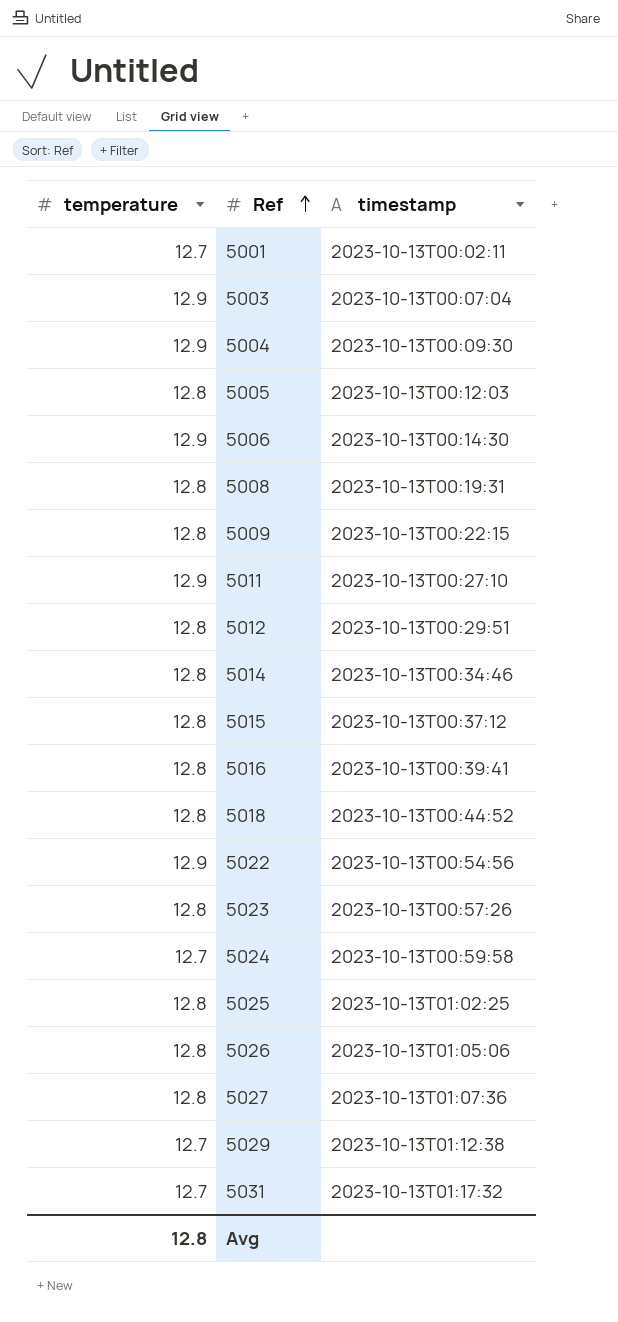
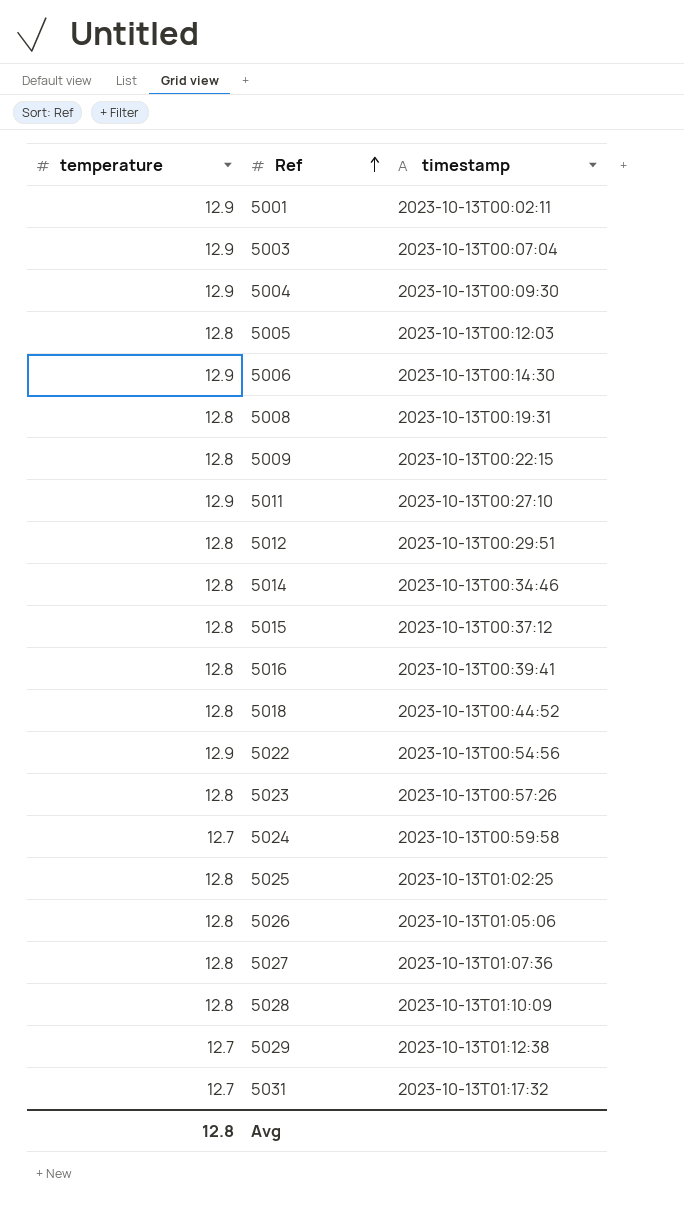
5001 | temperature: 12.7 -> 12.9
row 5028: none -> 12.8 | 2023-10-13T01:10:09

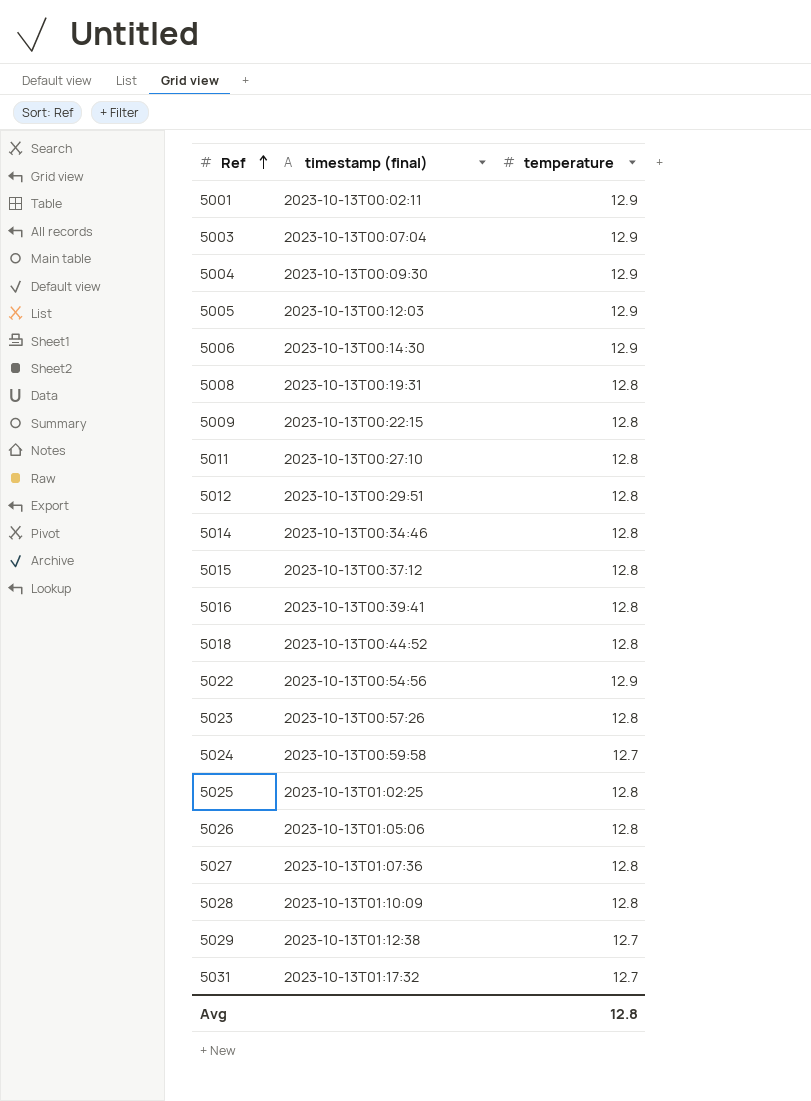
column name: timestamp -> timestamp (final)
column temperature | position: 1 -> 3
5005 | temperature: 12.8 -> 12.9
5011 | temperature: 12.9 -> 12.8

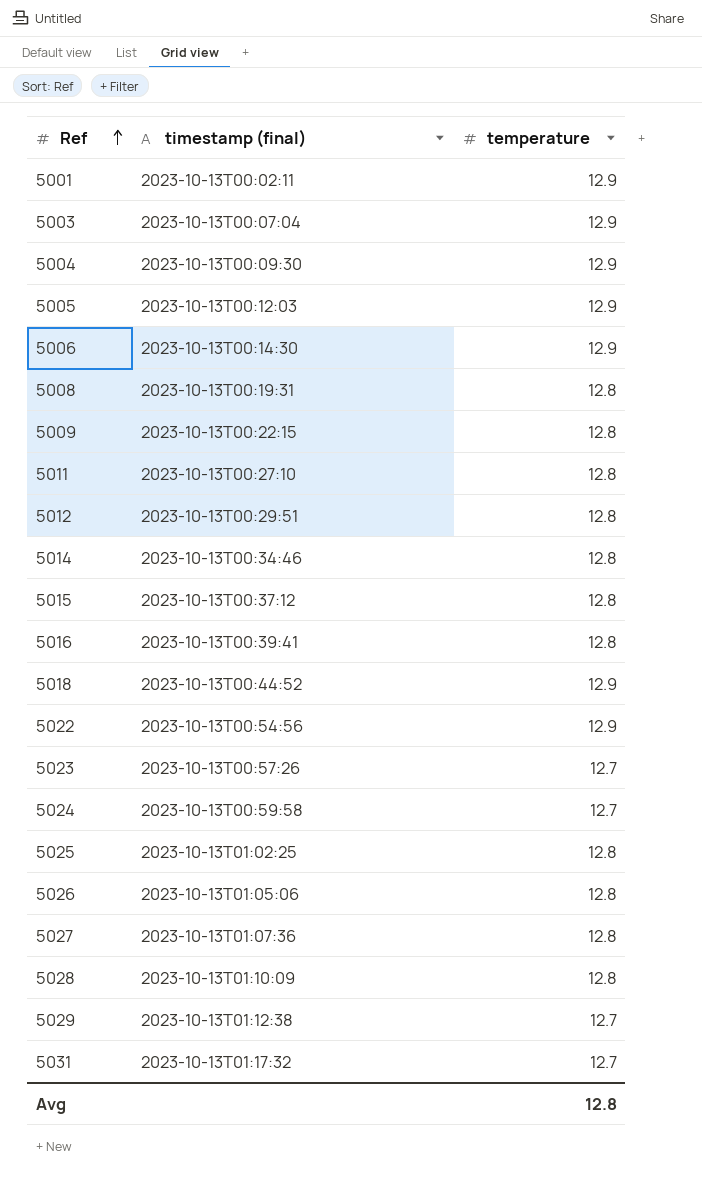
5018 | temperature: 12.8 -> 12.9
5023 | temperature: 12.8 -> 12.7

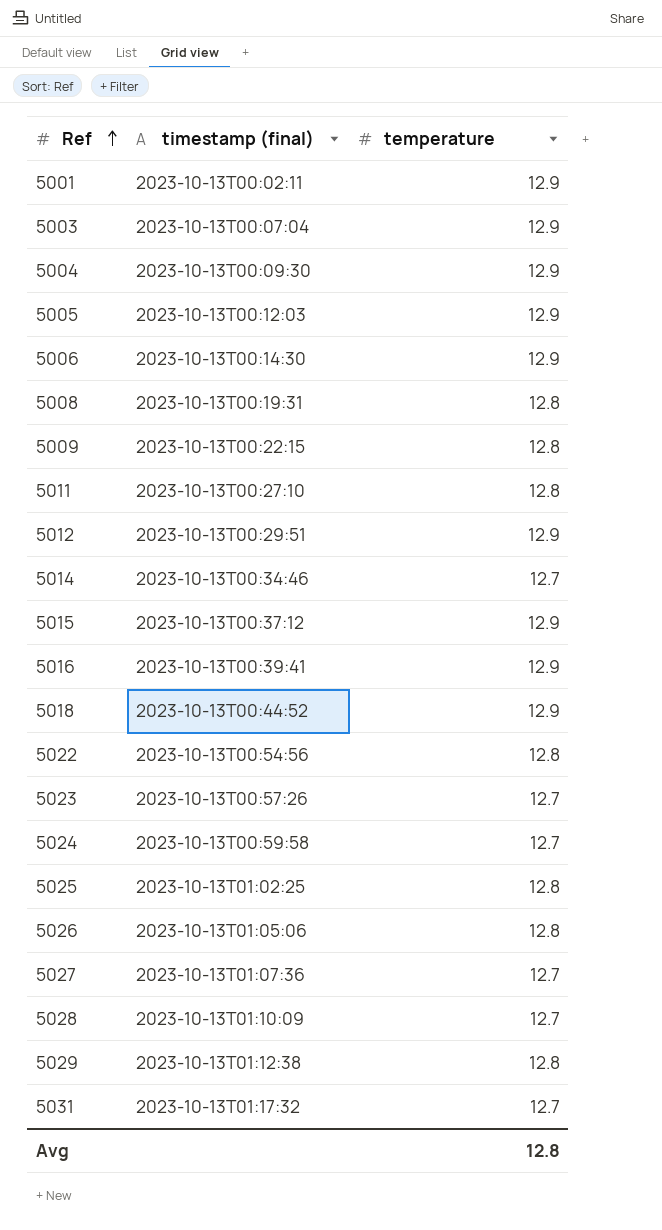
5012 | temperature: 12.8 -> 12.9
5014 | temperature: 12.8 -> 12.7
5015 | temperature: 12.8 -> 12.9
5016 | temperature: 12.8 -> 12.9
5022 | temperature: 12.9 -> 12.8
5027 | temperature: 12.8 -> 12.7
5028 | temperature: 12.8 -> 12.7
5029 | temperature: 12.7 -> 12.8

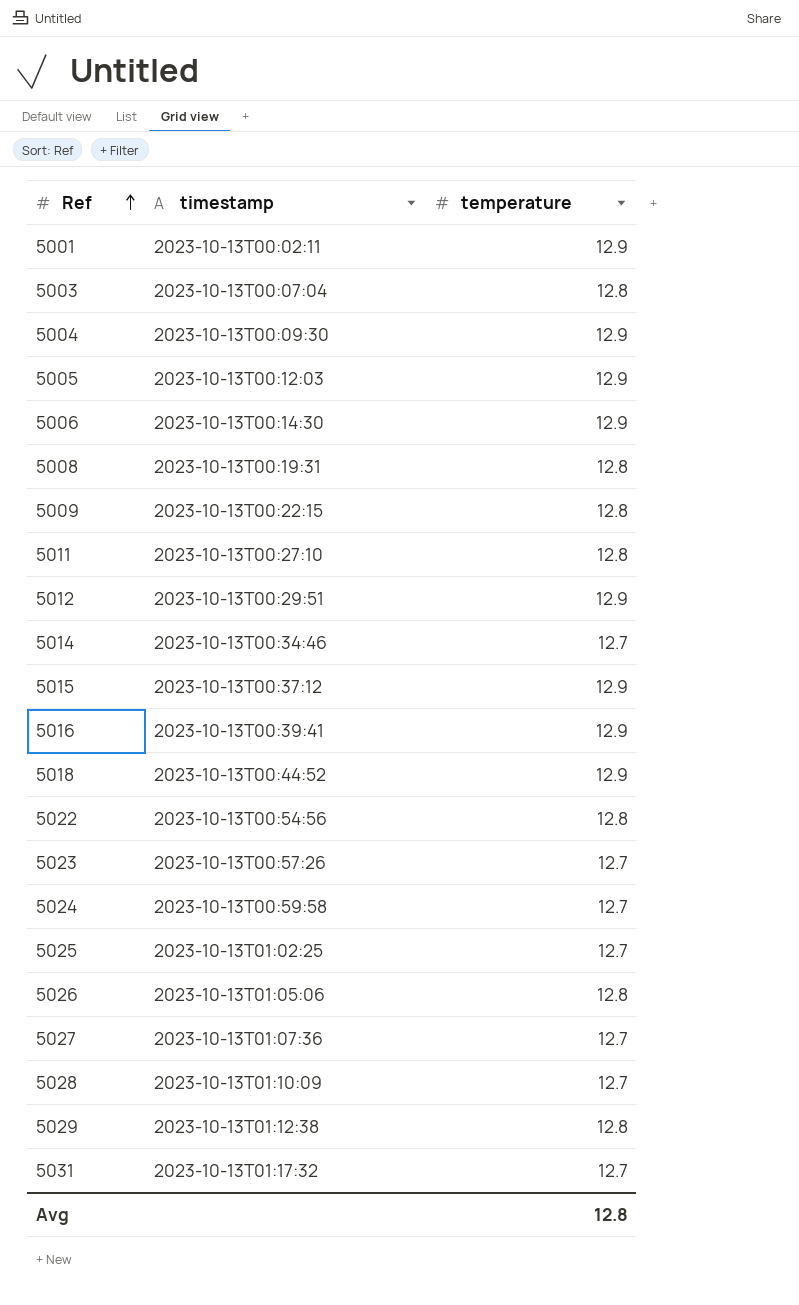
column name: timestamp (final) -> timestamp
5003 | temperature: 12.9 -> 12.8
5025 | temperature: 12.8 -> 12.7

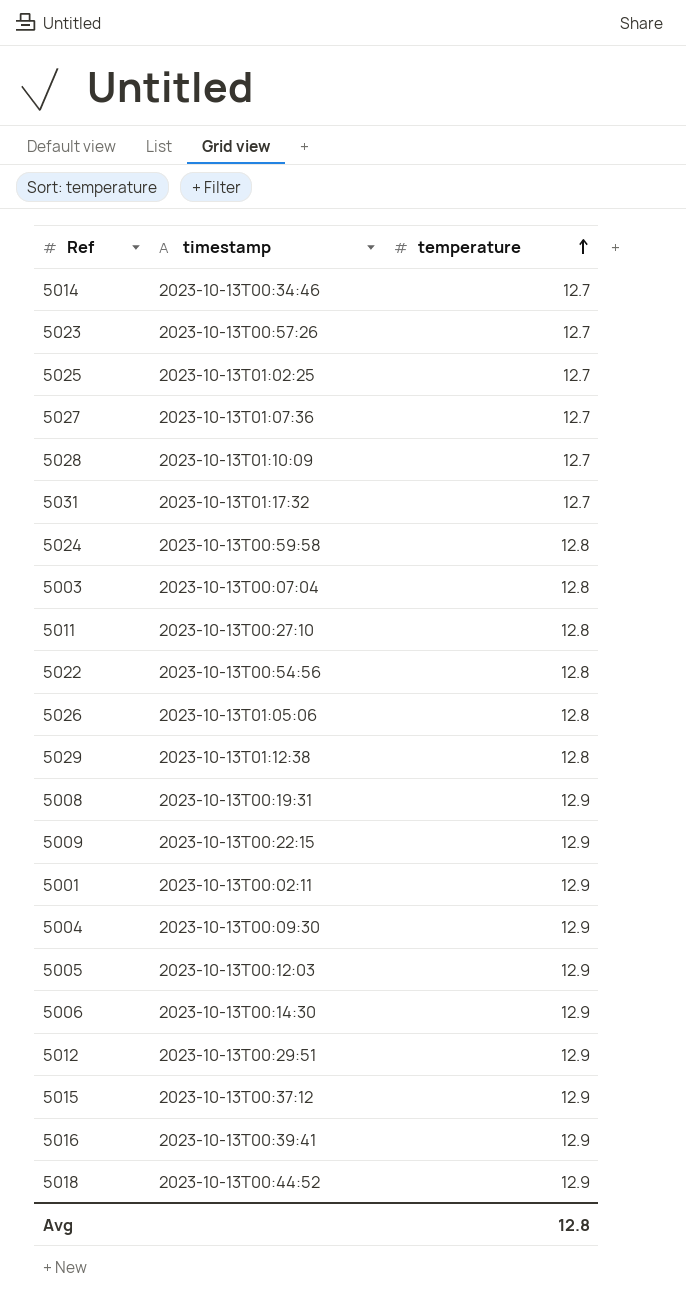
row order: Ref ascending -> temperature ascending
5024 | temperature: 12.7 -> 12.8
5008 | temperature: 12.8 -> 12.9
5009 | temperature: 12.8 -> 12.9

